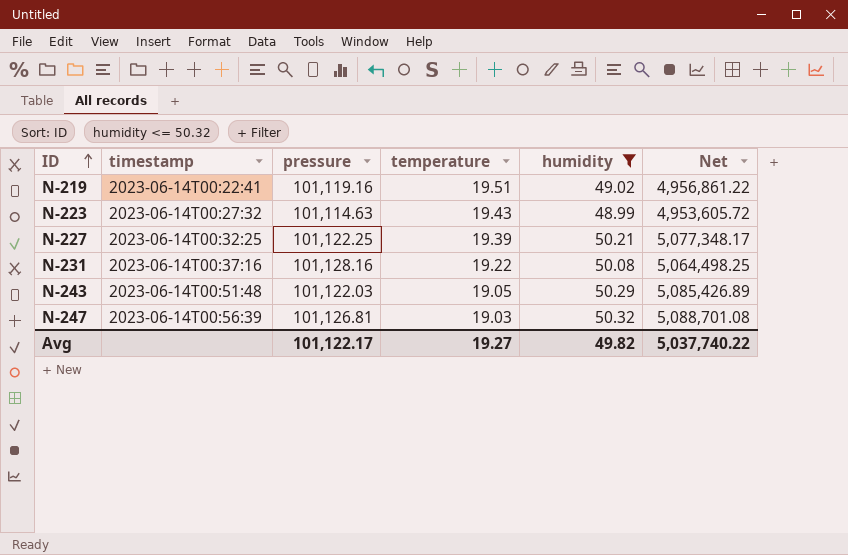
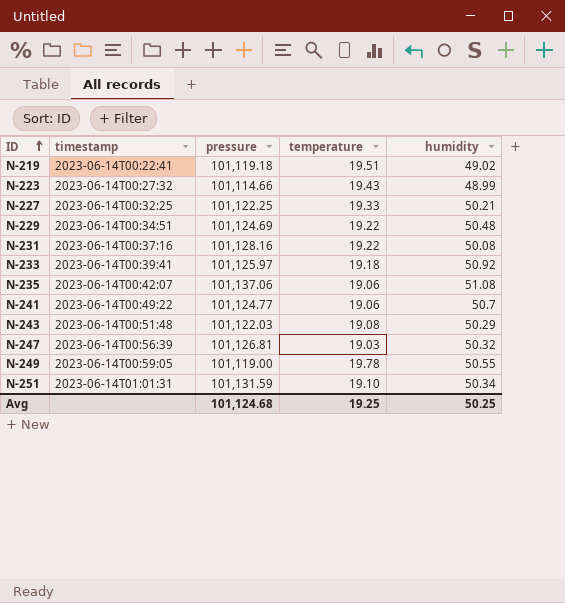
filter: humidity <= 50.32 -> none
column Net | formula: [pressure] * [humidity] -> none
N-219 | pressure: 101,119.16 -> 101,119.18
N-223 | pressure: 101,114.63 -> 101,114.66
N-227 | temperature: 19.39 -> 19.33
N-243 | temperature: 19.05 -> 19.08
Avg | pressure: 101,122.17 -> 101,124.68
Avg | temperature: 19.27 -> 19.25
Avg | humidity: 49.82 -> 50.25

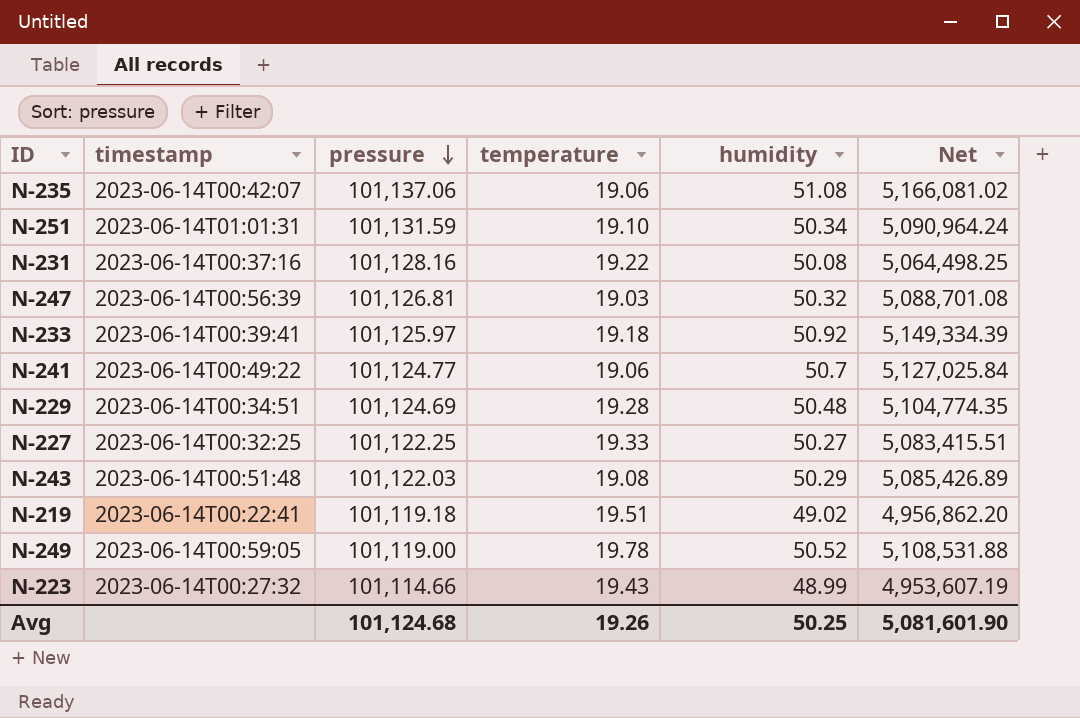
row order: ID ascending -> pressure descending
column Net | formula: none -> [pressure] * [humidity]
N-229 | temperature: 19.22 -> 19.28
N-227 | humidity: 50.21 -> 50.27
N-249 | humidity: 50.55 -> 50.52
Avg | temperature: 19.25 -> 19.26

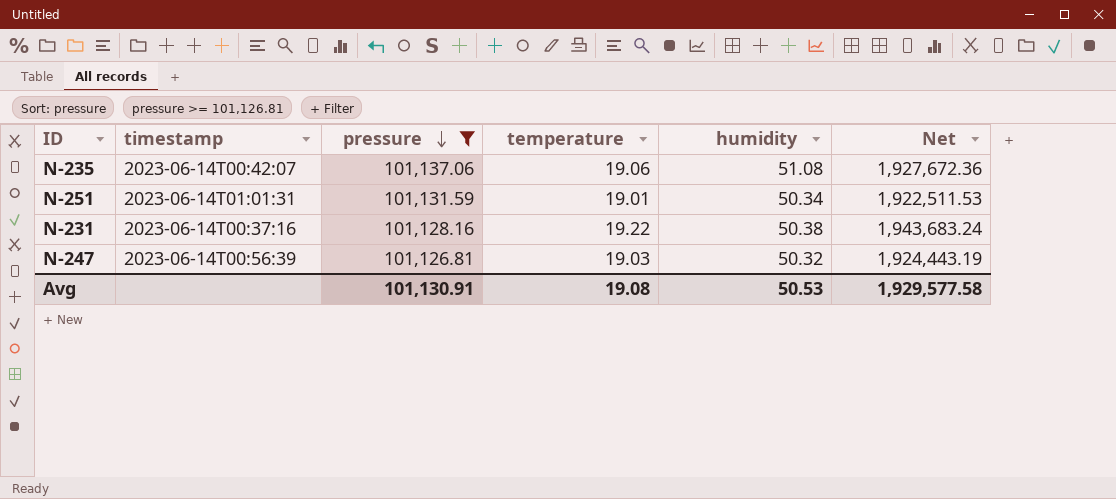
filter: none -> pressure >= 101,126.81
column Net | formula: [pressure] * [humidity] -> [pressure] * [temperature]
N-251 | temperature: 19.10 -> 19.01
N-231 | humidity: 50.08 -> 50.38
Avg | pressure: 101,124.68 -> 101,130.91
Avg | temperature: 19.26 -> 19.08
Avg | humidity: 50.25 -> 50.53
Avg | Net: 5,081,601.90 -> 1,929,577.58

